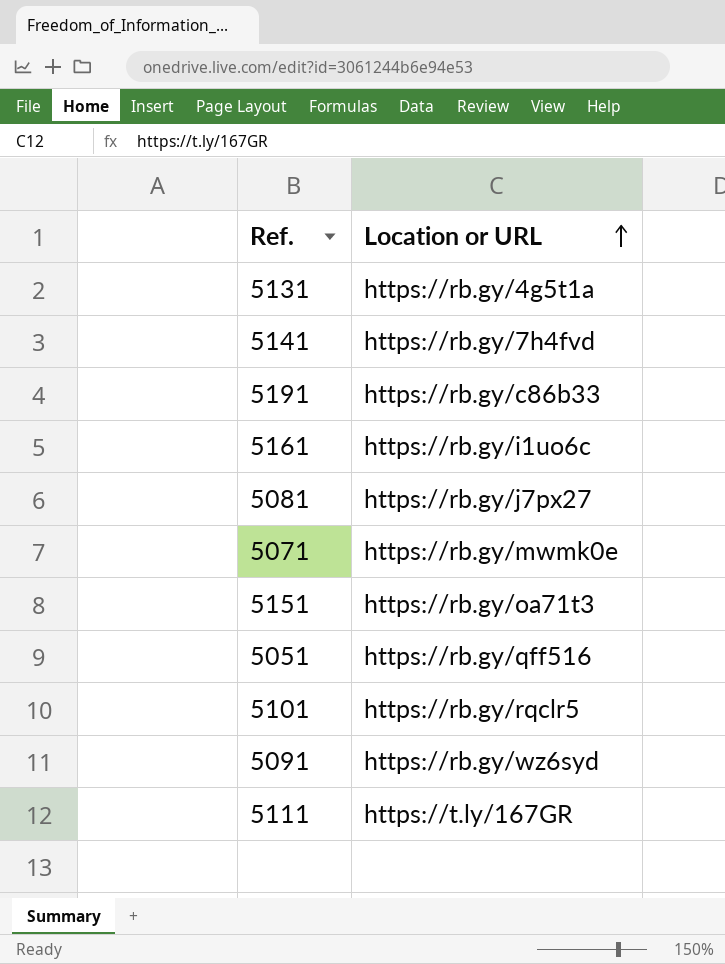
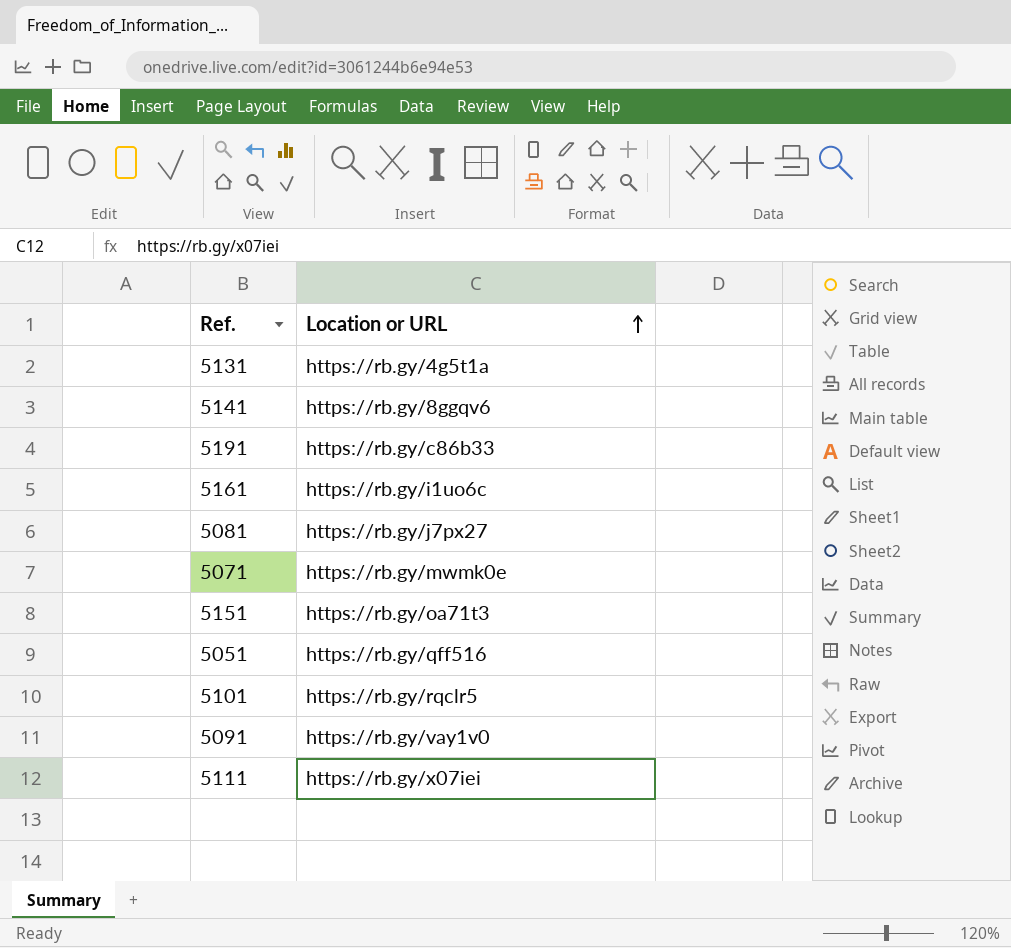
5141 | Location or URL: https://rb.gy/7h4fvd -> https://rb.gy/8ggqv6
5091 | Location or URL: https://rb.gy/wz6syd -> https://rb.gy/vay1v0
5111 | Location or URL: https://t.ly/167GR -> https://rb.gy/x07iei

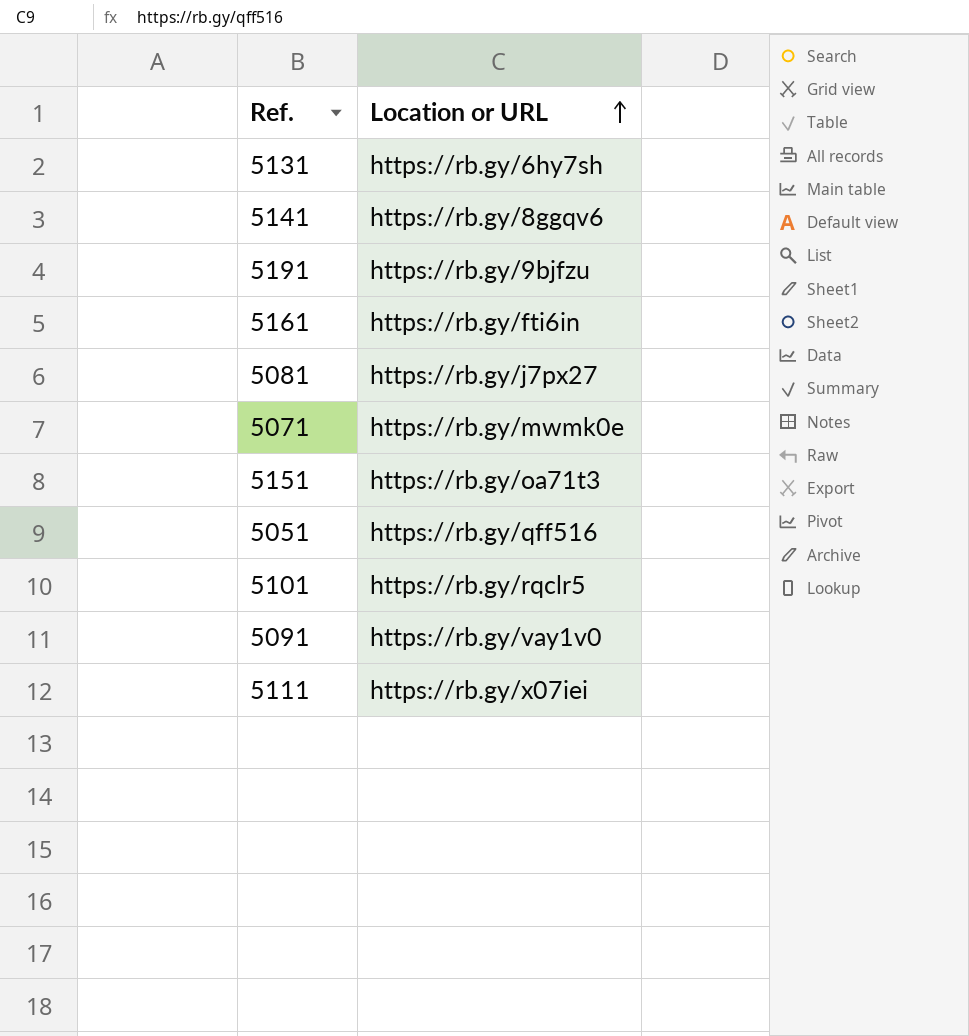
5131 | Location or URL: https://rb.gy/4g5t1a -> https://rb.gy/6hy7sh
5191 | Location or URL: https://rb.gy/c86b33 -> https://rb.gy/9bjfzu
5161 | Location or URL: https://rb.gy/i1uo6c -> https://rb.gy/fti6in

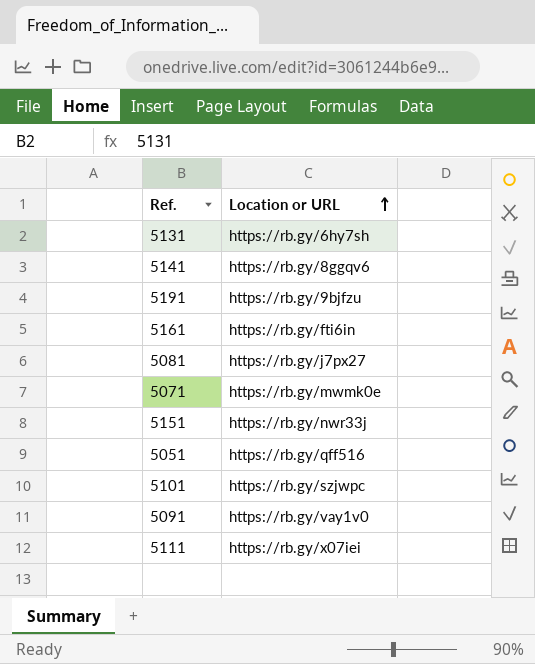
5151 | Location or URL: https://rb.gy/oa71t3 -> https://rb.gy/nwr33j
5101 | Location or URL: https://rb.gy/rqclr5 -> https://rb.gy/szjwpc

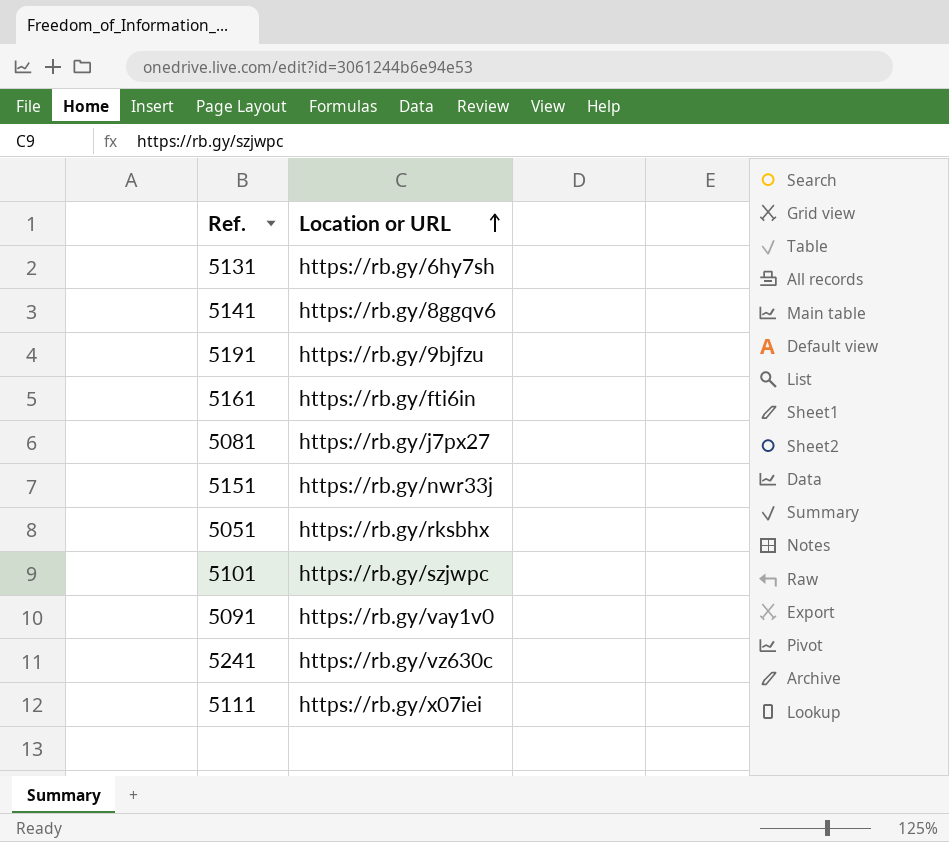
row 5071: https://rb.gy/mwmk0e -> none
5051 | Location or URL: https://rb.gy/qff516 -> https://rb.gy/rksbhx
row 5241: none -> https://rb.gy/vz630c

